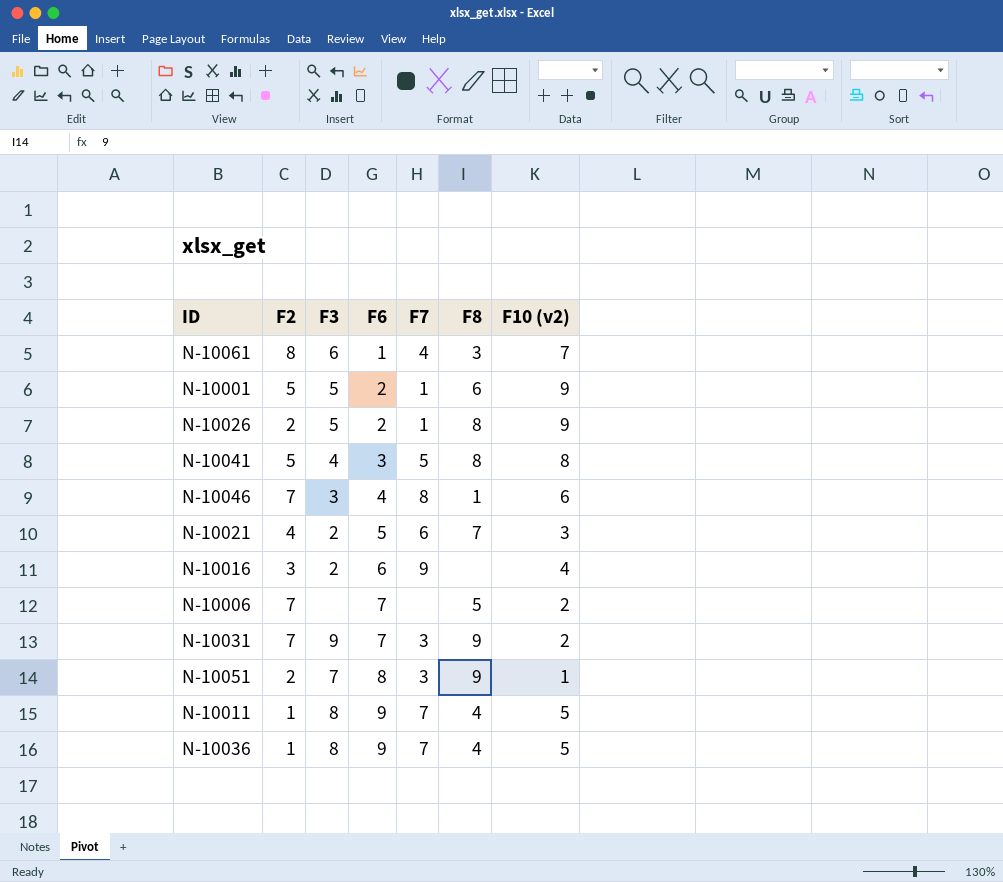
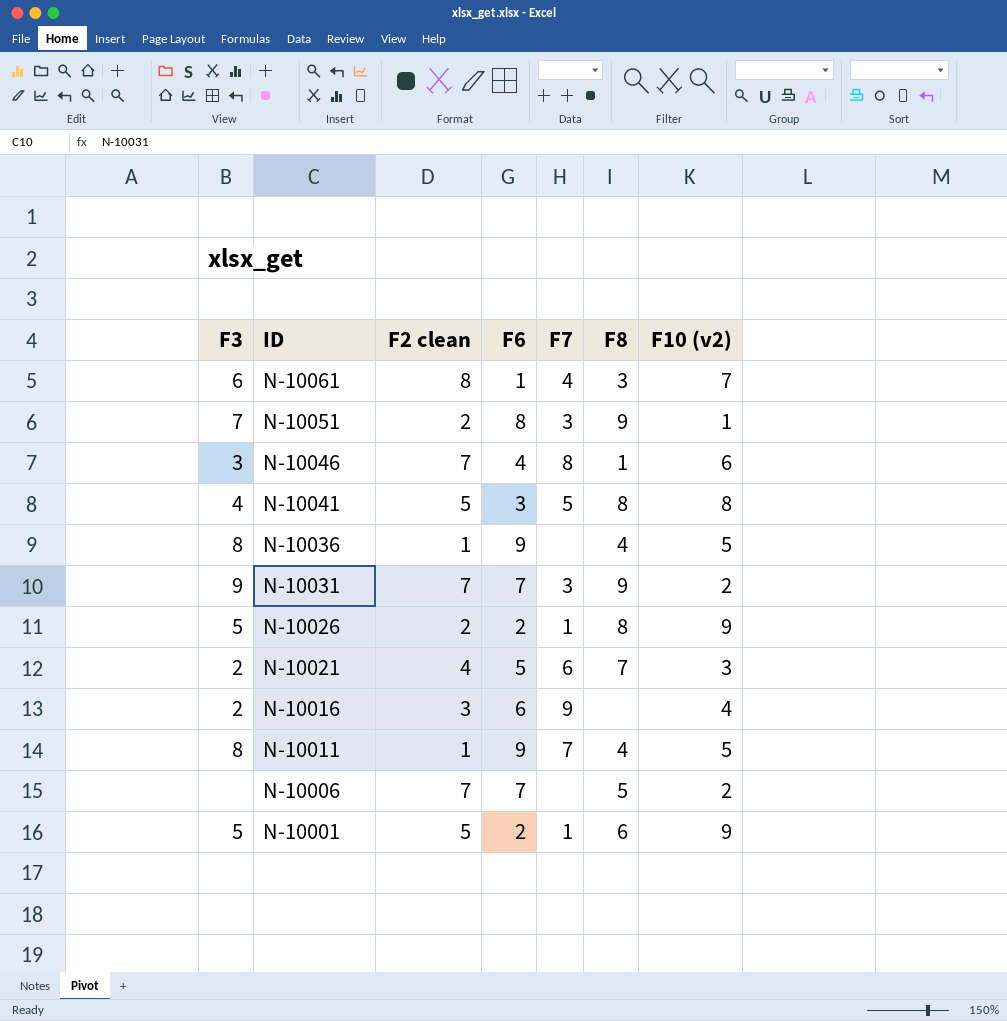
row order: F6 ascending -> ID descending
column F3 | position: 3 -> 1
column name: F2 -> F2 clean
N-10036 | F7: 7 -> none

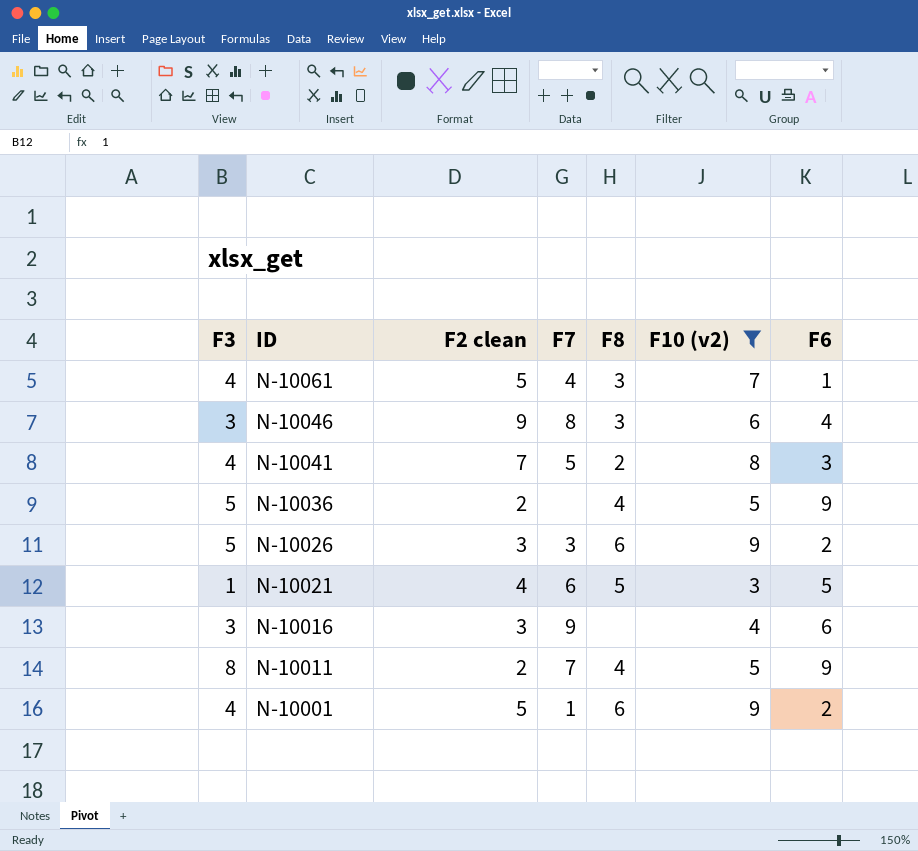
filter: none -> F10 (v2) >= 3
column F6 | position: 4 -> 7
N-10061 | F3: 6 -> 4
N-10061 | F2 clean: 8 -> 5
N-10046 | F2 clean: 7 -> 9
N-10046 | F8: 1 -> 3
N-10041 | F2 clean: 5 -> 7
N-10041 | F8: 8 -> 2
N-10036 | F3: 8 -> 5
N-10036 | F2 clean: 1 -> 2
N-10026 | F2 clean: 2 -> 3
N-10026 | F7: 1 -> 3
N-10026 | F8: 8 -> 6
N-10021 | F3: 2 -> 1
N-10021 | F8: 7 -> 5
N-10016 | F3: 2 -> 3
N-10011 | F2 clean: 1 -> 2
N-10001 | F3: 5 -> 4

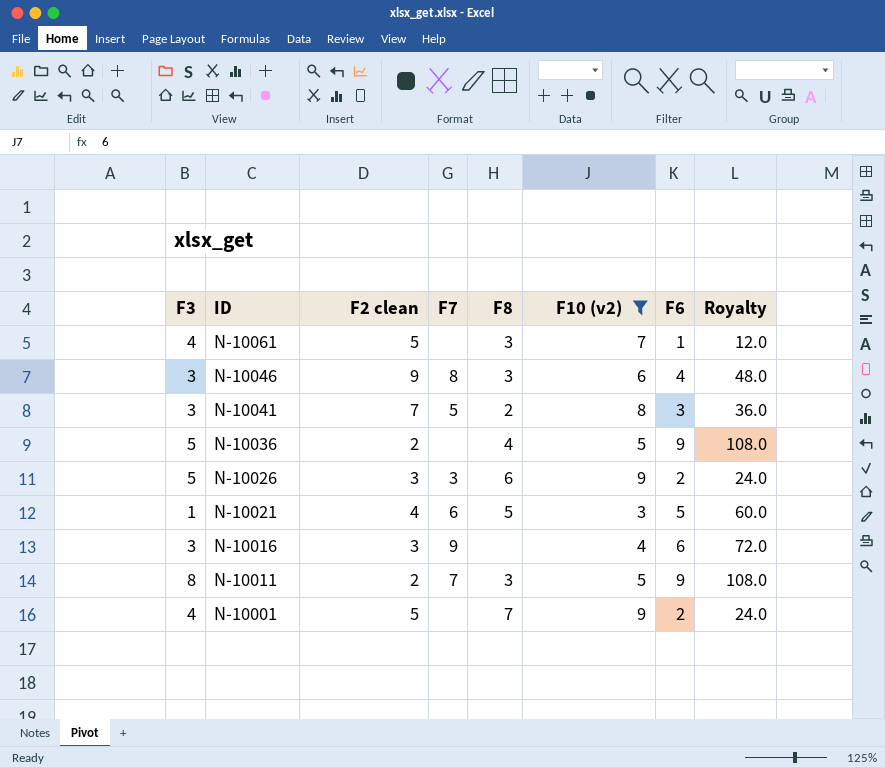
column Royalty | formula: none -> [F6] * 12
N-10061 | F7: 4 -> none
N-10041 | F3: 4 -> 3
N-10011 | F8: 4 -> 3
N-10001 | F7: 1 -> none
N-10001 | F8: 6 -> 7

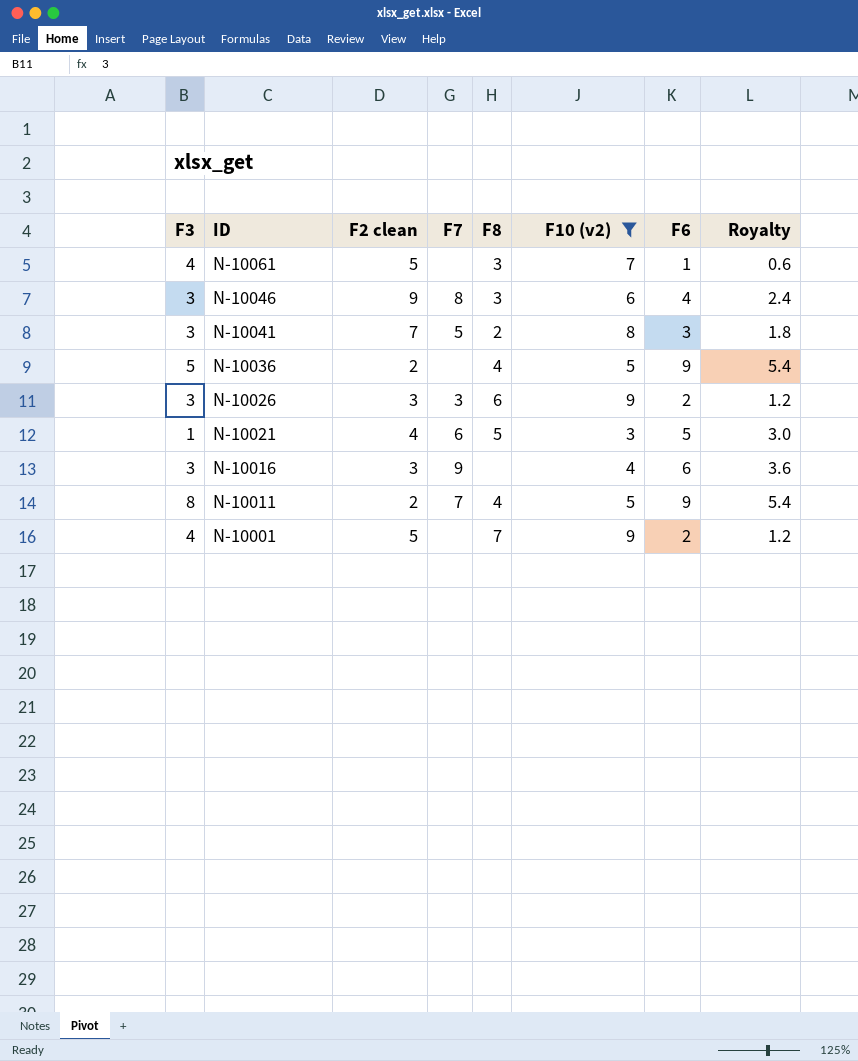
column Royalty | formula: [F6] * 12 -> [F6] * 0.6
N-10026 | F3: 5 -> 3
N-10011 | F8: 3 -> 4

